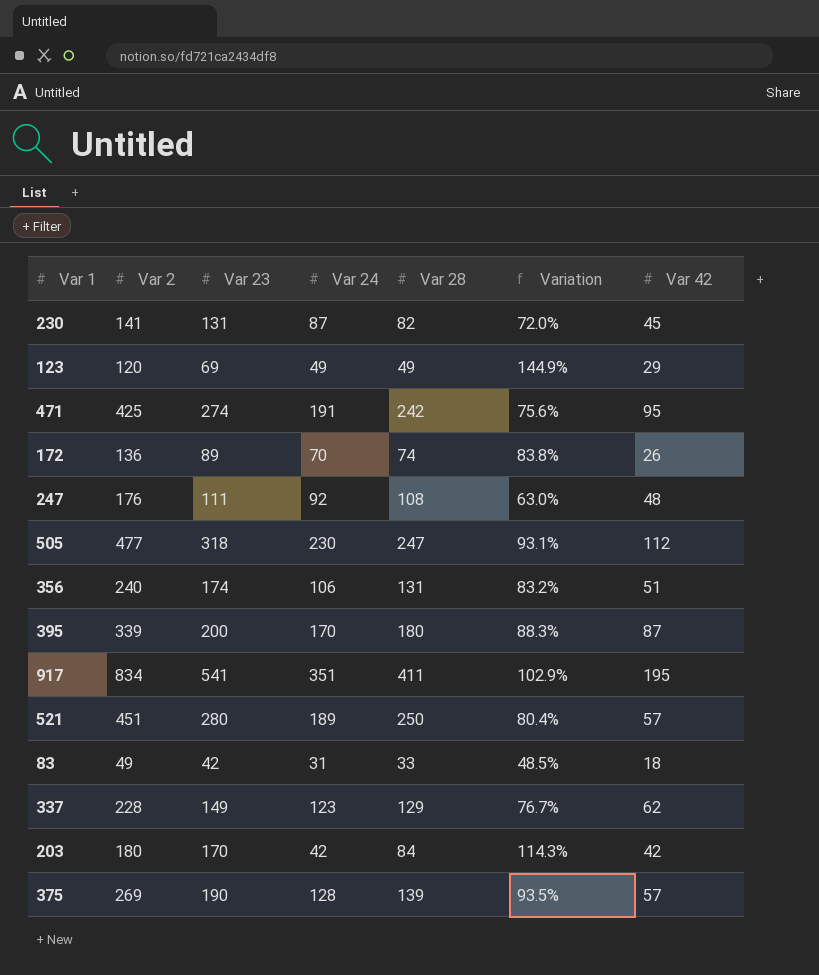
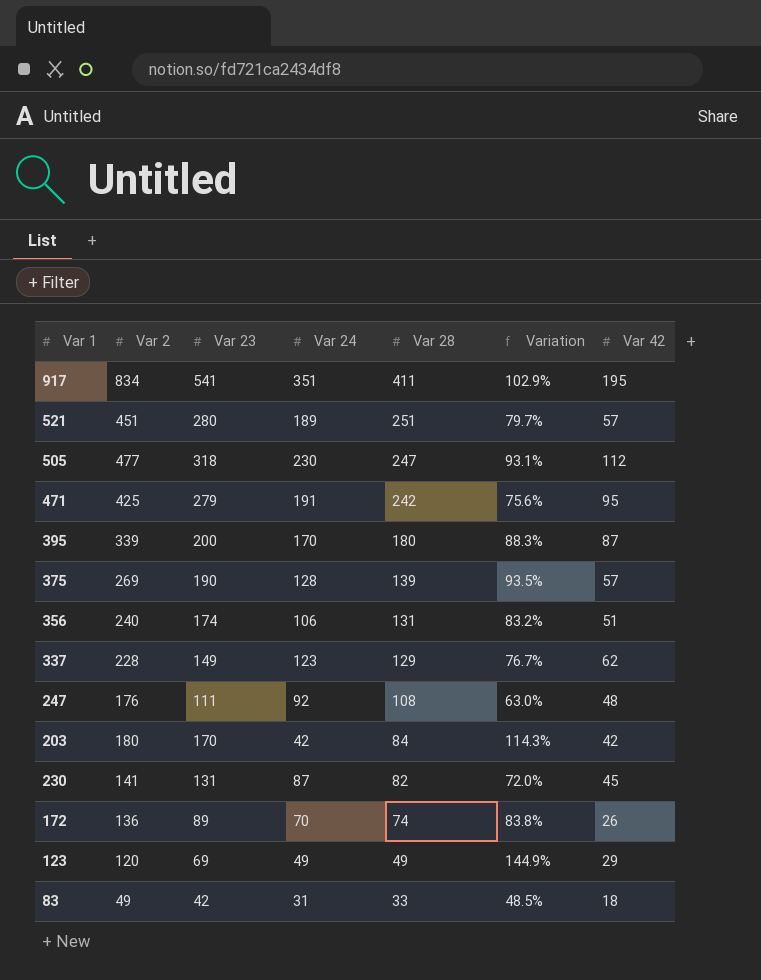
row order: none -> Var 28 descending
521 | Var 28: 250 -> 251
521 | Variation: 80.4% -> 79.7%
471 | Var 23: 274 -> 279

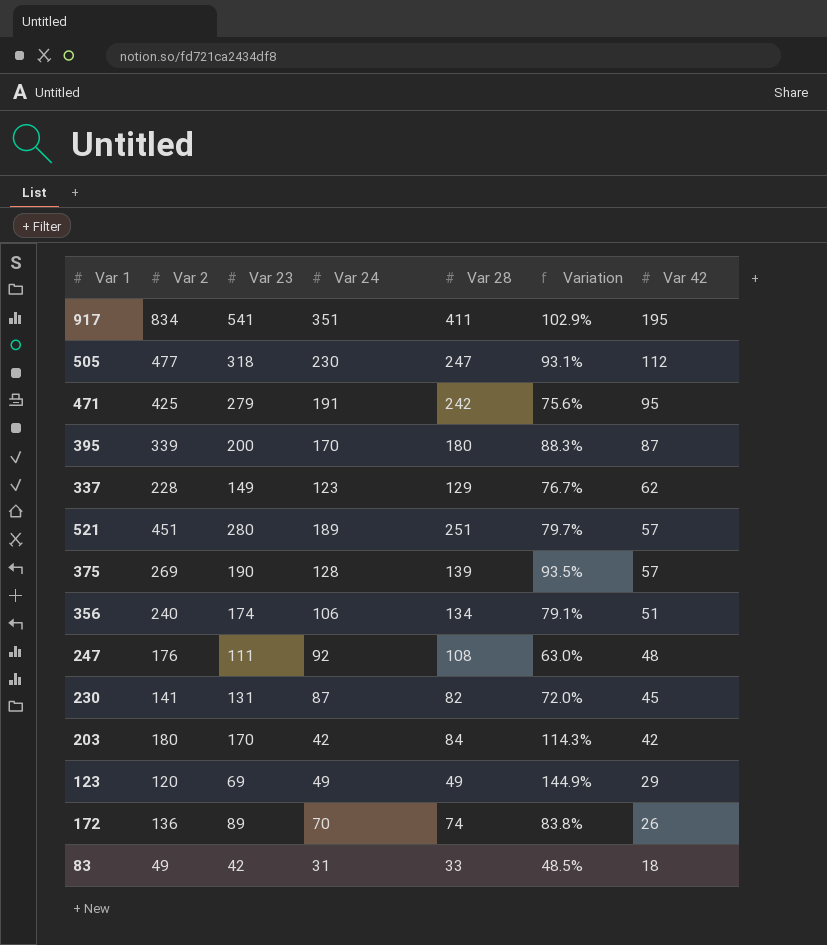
row order: Var 28 descending -> Var 42 descending
356 | Var 28: 131 -> 134
356 | Variation: 83.2% -> 79.1%

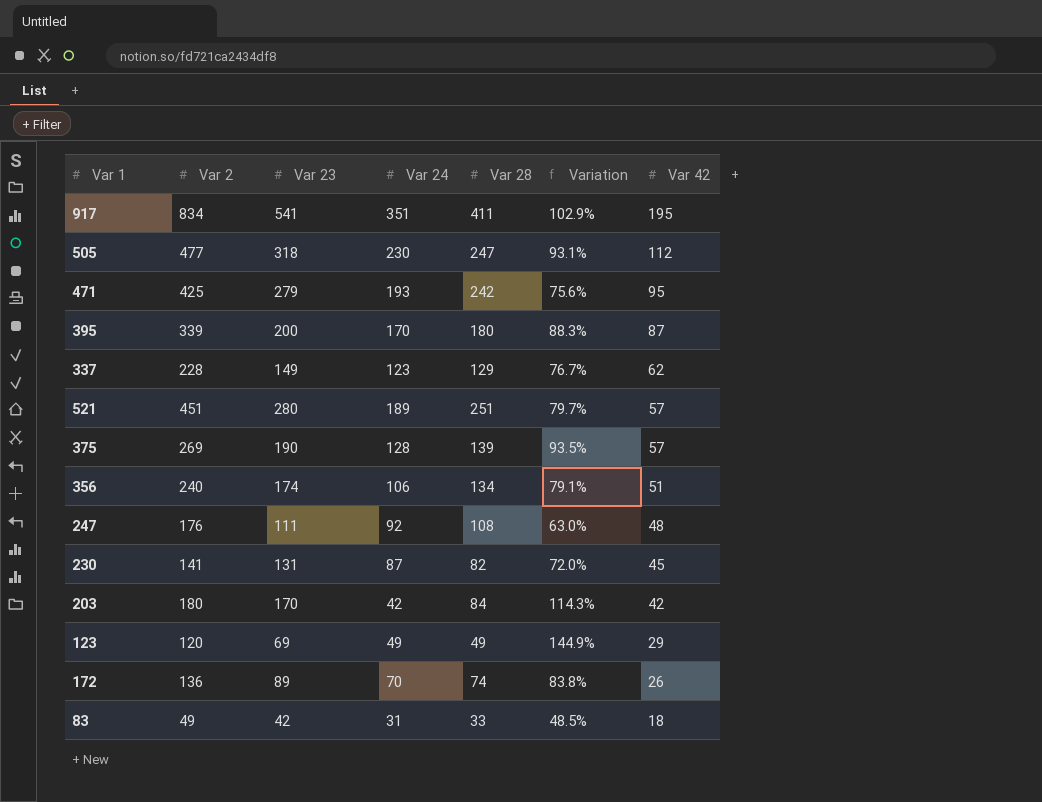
471 | Var 24: 191 -> 193

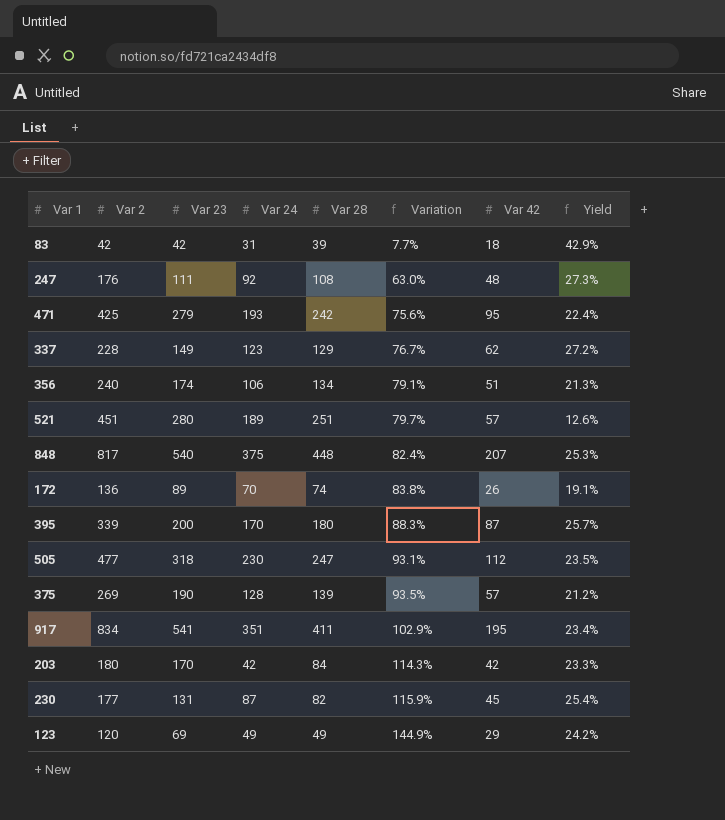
row order: Var 42 descending -> Variation ascending
column Yield | formula: none -> [Var 42] / [Var 2]
83 | Var 2: 49 -> 42
83 | Var 28: 33 -> 39
83 | Variation: 48.5% -> 7.7%
row 848: none -> 817 | 540 | 375 | 448 | 82.4% | 207 | 25.3%
230 | Var 2: 141 -> 177
230 | Variation: 72.0% -> 115.9%

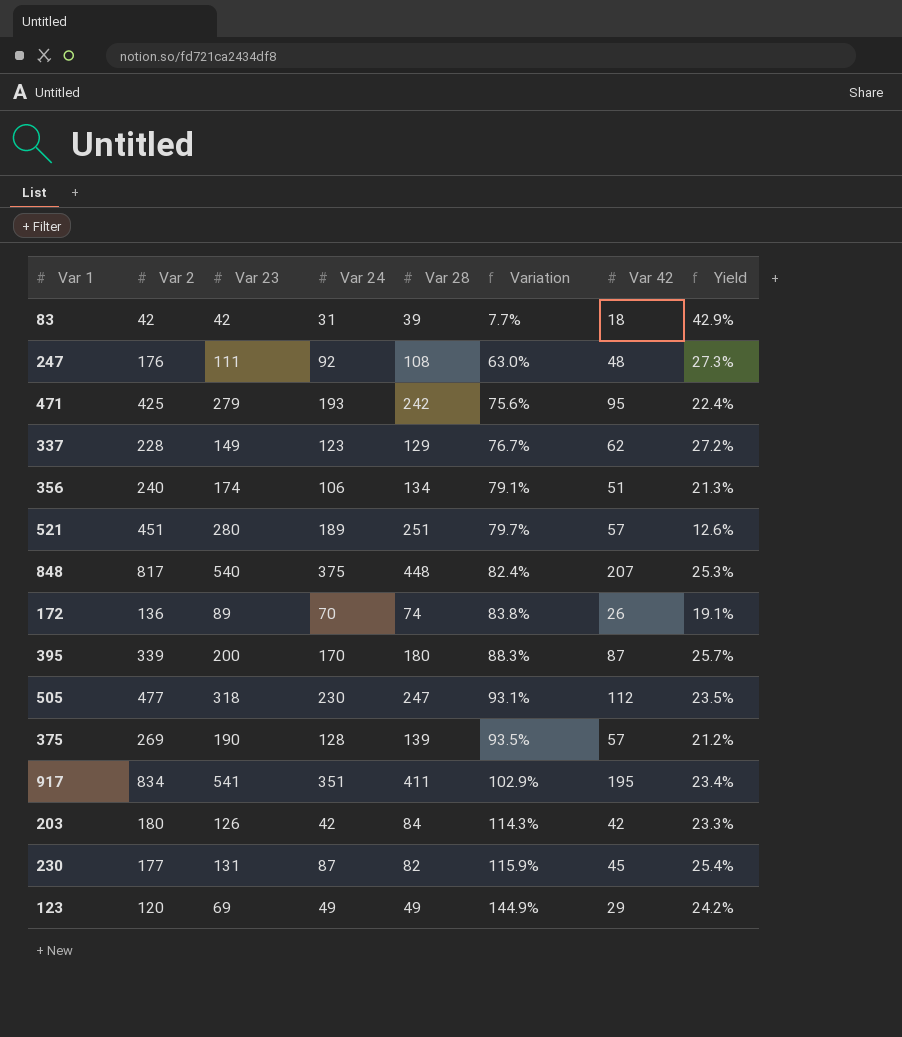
203 | Var 23: 170 -> 126

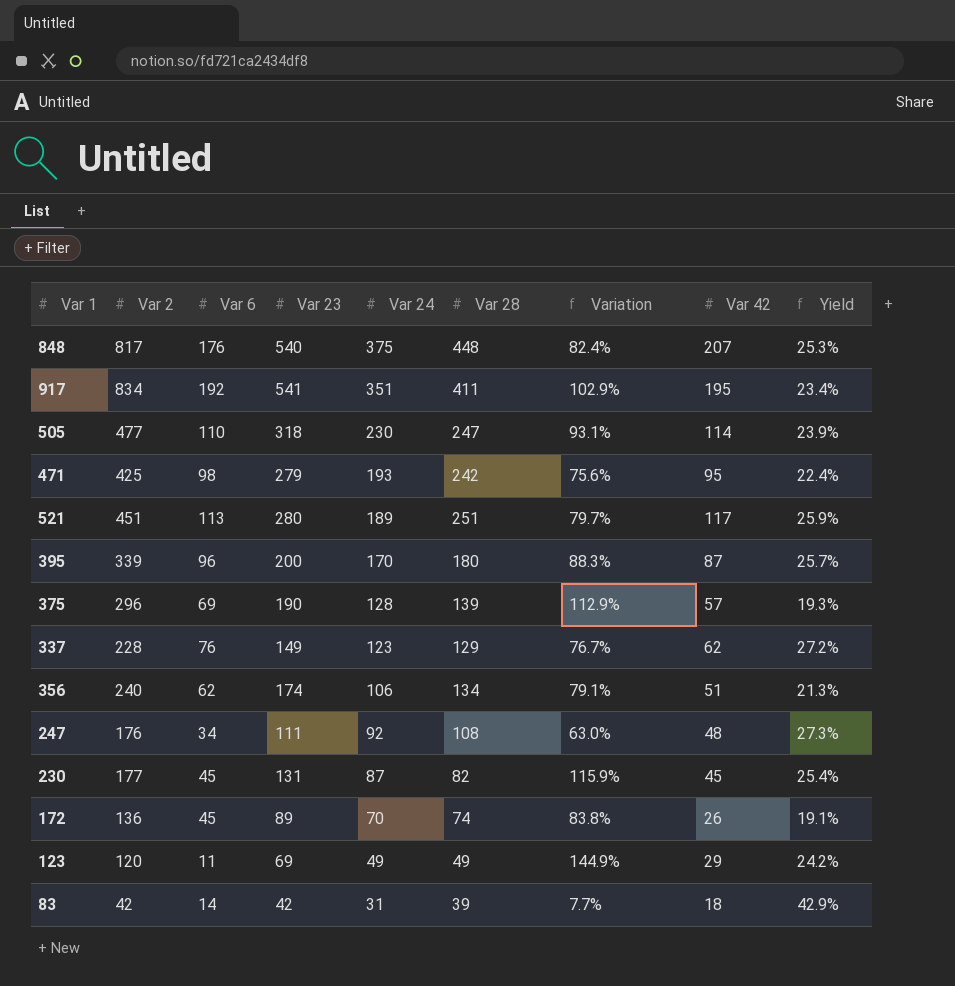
row order: Variation ascending -> Var 24 descending
column Var 6 | position: none -> 3
row 203: 180 | 126 | 42 | 84 | 114.3% | 42 | 23.3% -> none
505 | Var 42: 112 -> 114
505 | Yield: 23.5% -> 23.9%
521 | Var 42: 57 -> 117
521 | Yield: 12.6% -> 25.9%
375 | Var 2: 269 -> 296
375 | Variation: 93.5% -> 112.9%
375 | Yield: 21.2% -> 19.3%

